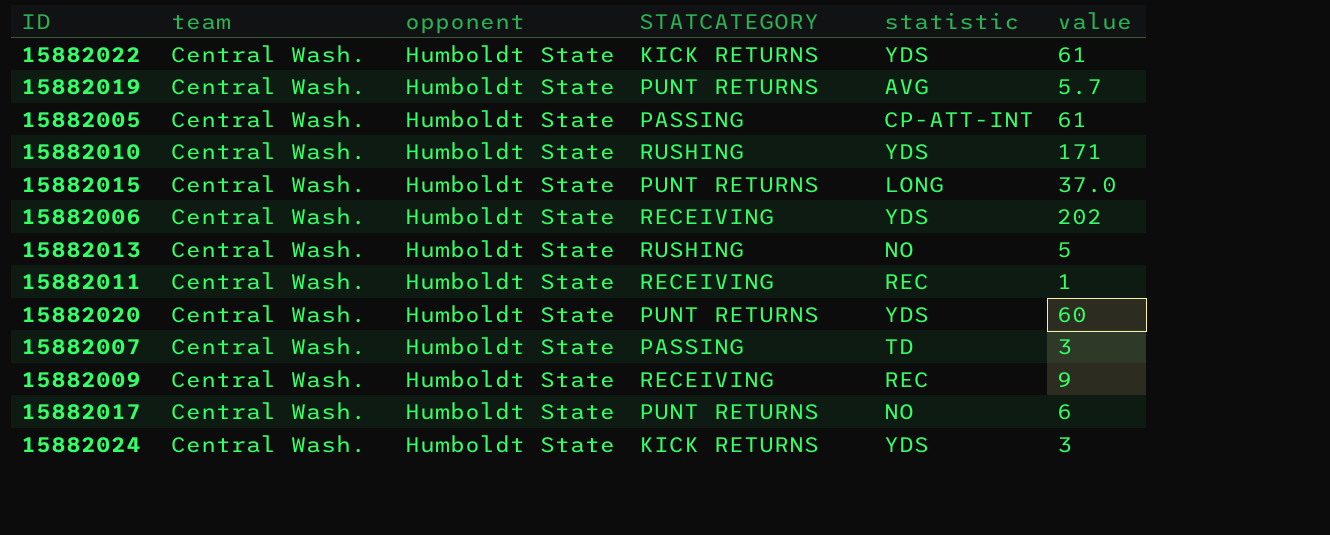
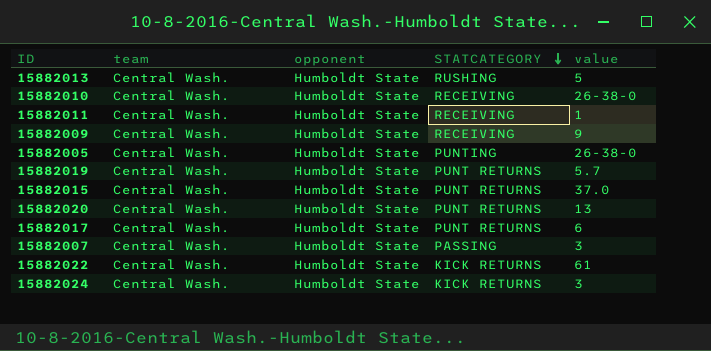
row order: none -> STATCATEGORY descending
column statistic | position: 5 -> none
row 15882006: Central Wash. | Humboldt State | RECEIVING | YDS | 202 -> none
15882010 | STATCATEGORY: RUSHING -> RECEIVING
15882010 | value: 171 -> 26-38-0
15882005 | STATCATEGORY: PASSING -> PUNTING
15882005 | value: 61 -> 26-38-0
15882020 | value: 60 -> 13

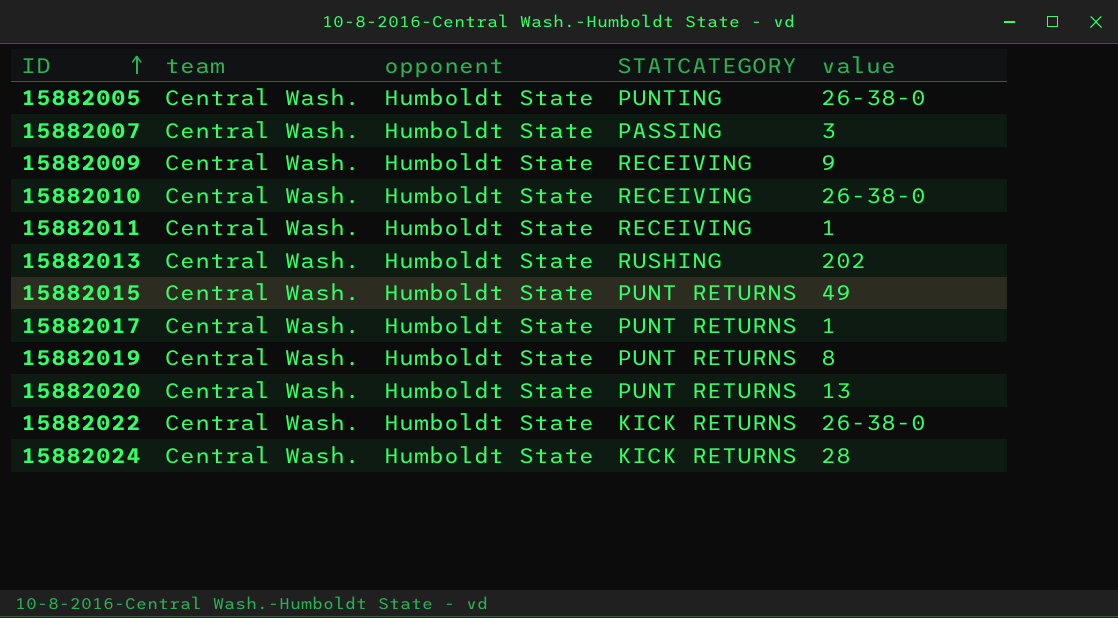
row order: STATCATEGORY descending -> ID ascending
15882013 | value: 5 -> 202
15882015 | value: 37.0 -> 49
15882017 | value: 6 -> 1
15882019 | value: 5.7 -> 8
15882022 | value: 61 -> 26-38-0
15882024 | value: 3 -> 28

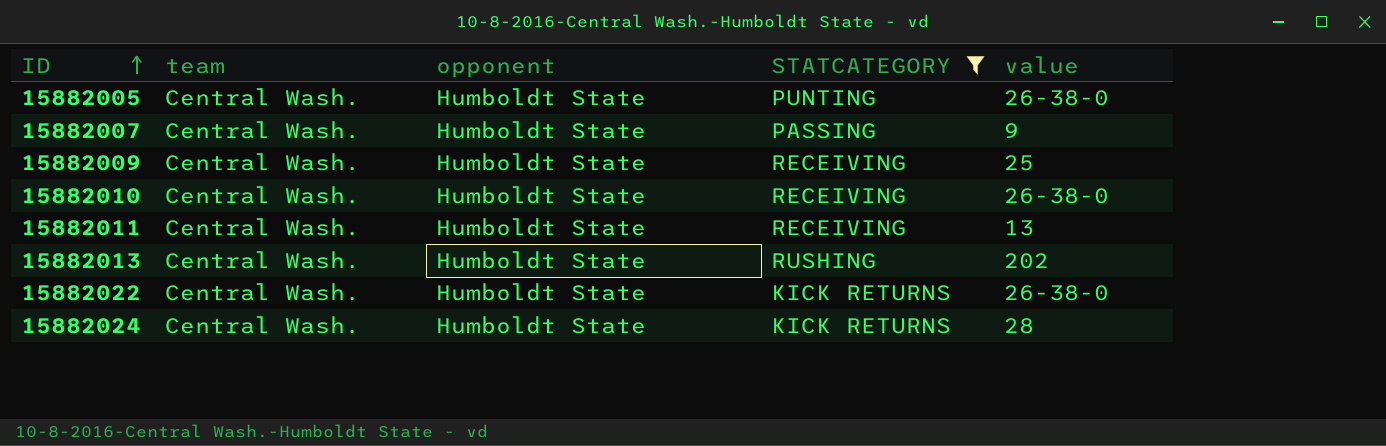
filter: none -> STATCATEGORY != PUNT RETURNS
15882007 | value: 3 -> 9
15882009 | value: 9 -> 25
15882011 | value: 1 -> 13

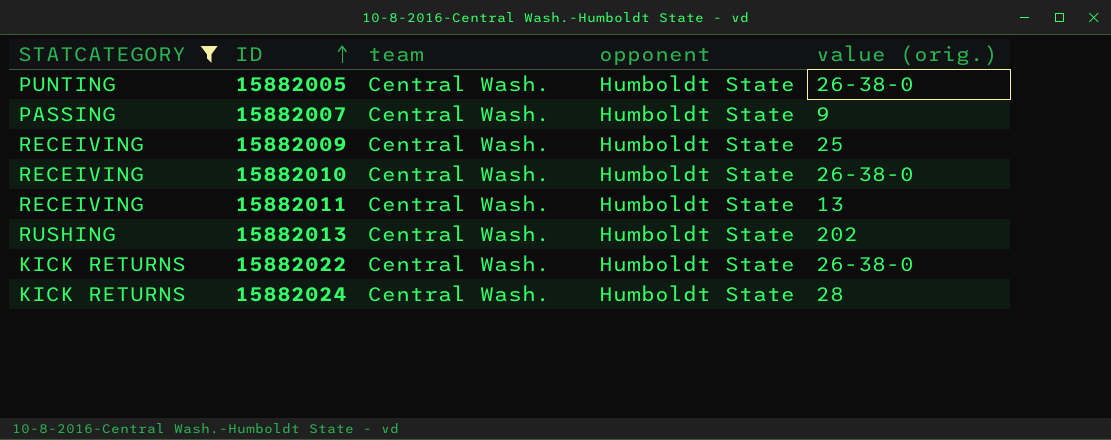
column STATCATEGORY | position: 4 -> 1
column name: value -> value (orig.)

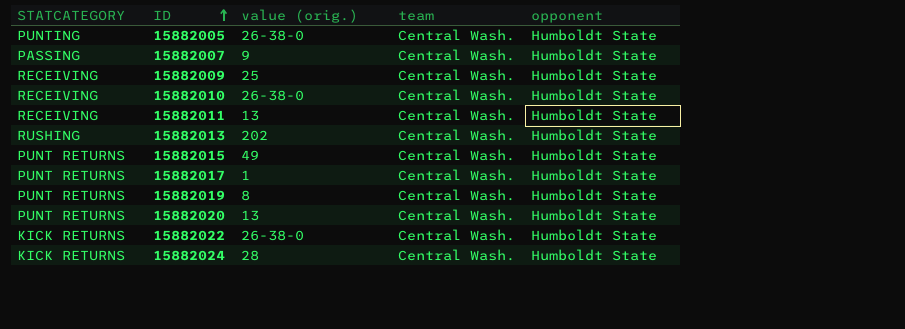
filter: STATCATEGORY != PUNT RETURNS -> none
column value (orig.) | position: 5 -> 3

